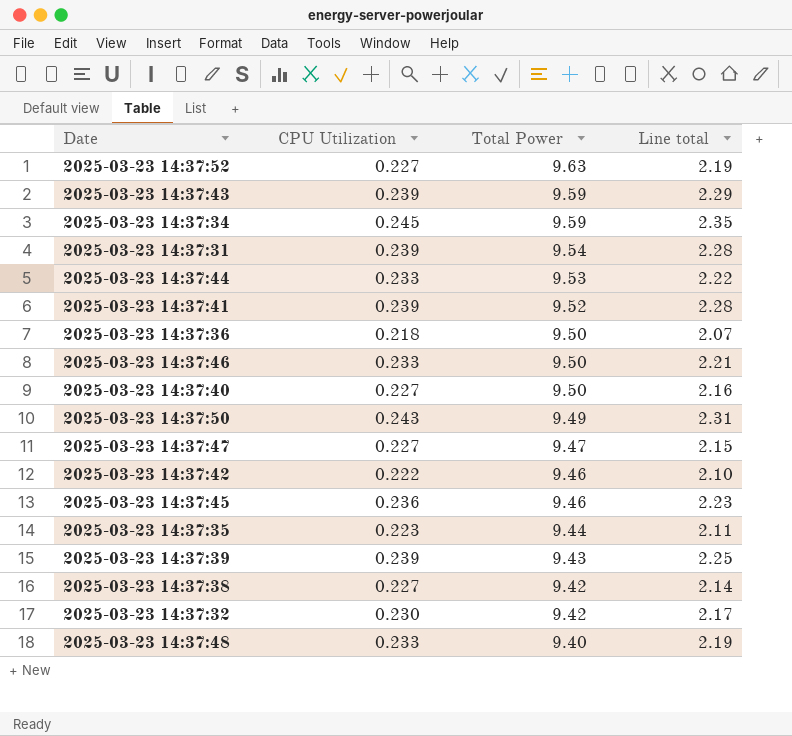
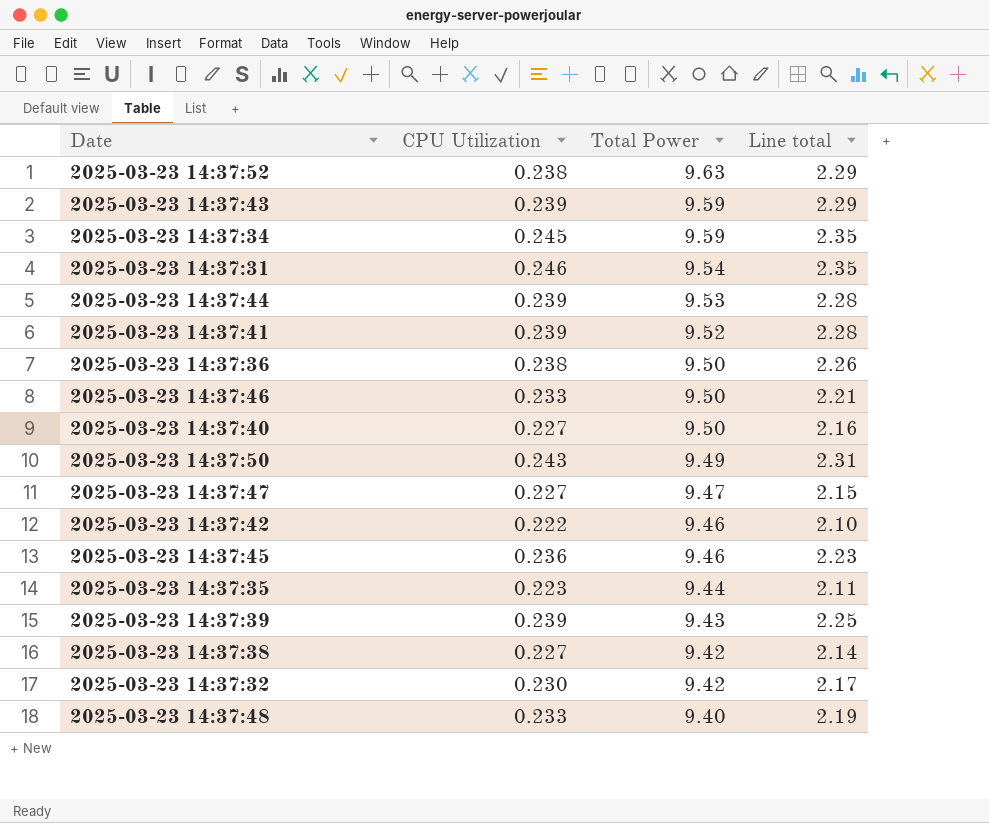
2025-03-23 14:37:52 | CPU Utilization: 0.227 -> 0.238
2025-03-23 14:37:52 | Line total: 2.19 -> 2.29
2025-03-23 14:37:31 | CPU Utilization: 0.239 -> 0.246
2025-03-23 14:37:31 | Line total: 2.28 -> 2.35
2025-03-23 14:37:44 | CPU Utilization: 0.233 -> 0.239
2025-03-23 14:37:44 | Line total: 2.22 -> 2.28
2025-03-23 14:37:36 | CPU Utilization: 0.218 -> 0.238
2025-03-23 14:37:36 | Line total: 2.07 -> 2.26

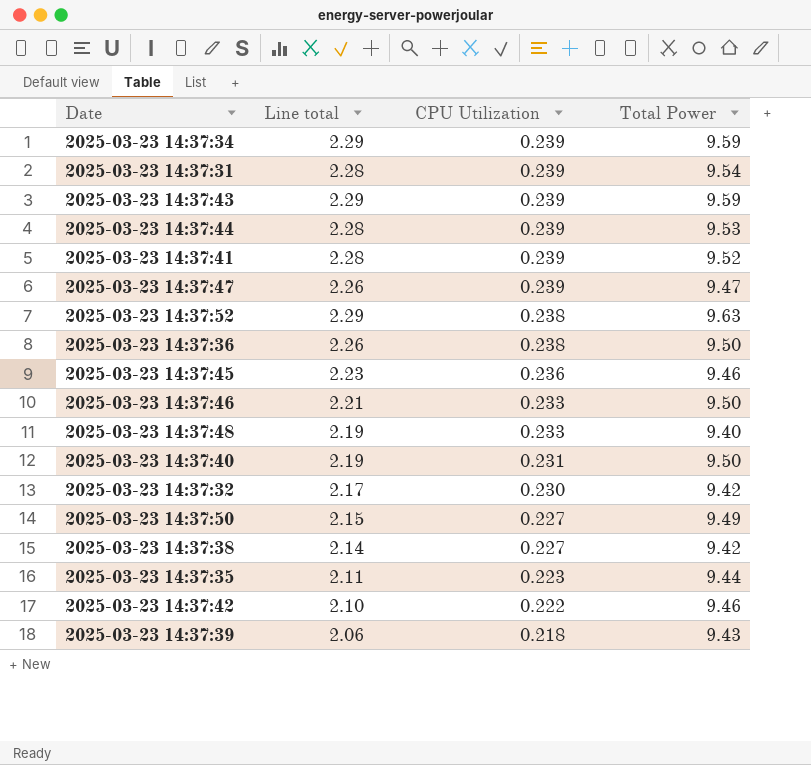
row order: Total Power descending -> CPU Utilization descending
column Line total | position: 4 -> 2
2025-03-23 14:37:34 | Line total: 2.35 -> 2.29
2025-03-23 14:37:34 | CPU Utilization: 0.245 -> 0.239
2025-03-23 14:37:31 | Line total: 2.35 -> 2.28
2025-03-23 14:37:31 | CPU Utilization: 0.246 -> 0.239
2025-03-23 14:37:47 | Line total: 2.15 -> 2.26
2025-03-23 14:37:47 | CPU Utilization: 0.227 -> 0.239
2025-03-23 14:37:40 | Line total: 2.16 -> 2.19
2025-03-23 14:37:40 | CPU Utilization: 0.227 -> 0.231
2025-03-23 14:37:50 | Line total: 2.31 -> 2.15
2025-03-23 14:37:50 | CPU Utilization: 0.243 -> 0.227
2025-03-23 14:37:39 | Line total: 2.25 -> 2.06
2025-03-23 14:37:39 | CPU Utilization: 0.239 -> 0.218

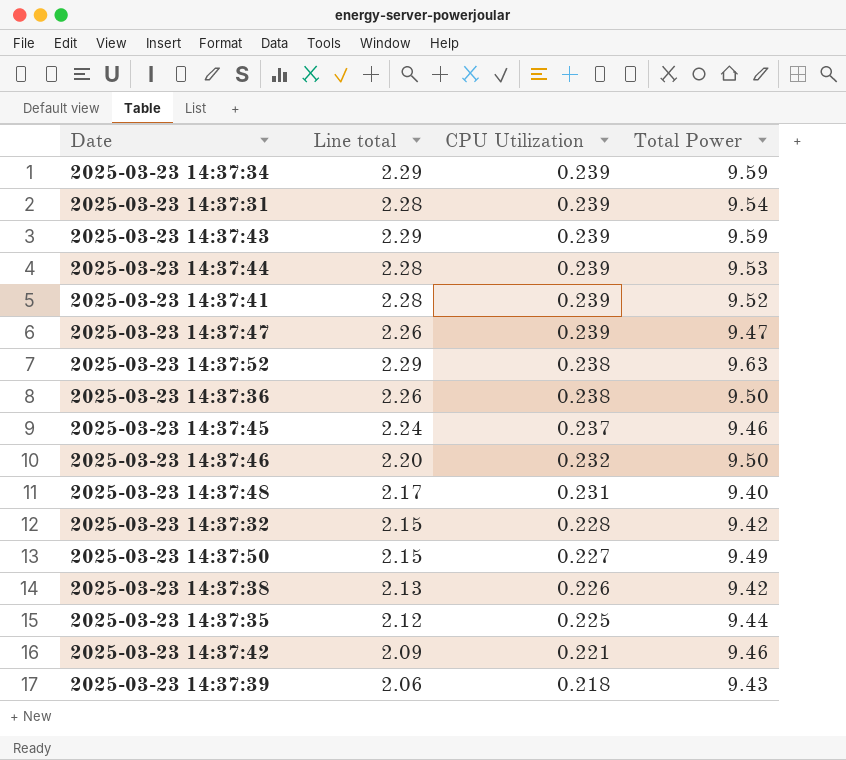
row 2025-03-23 14:37:40: 2.19 | 0.231 | 9.50 -> none
2025-03-23 14:37:45 | Line total: 2.23 -> 2.24
2025-03-23 14:37:45 | CPU Utilization: 0.236 -> 0.237
2025-03-23 14:37:46 | Line total: 2.21 -> 2.20
2025-03-23 14:37:46 | CPU Utilization: 0.233 -> 0.232
2025-03-23 14:37:48 | Line total: 2.19 -> 2.17
2025-03-23 14:37:48 | CPU Utilization: 0.233 -> 0.231
2025-03-23 14:37:32 | Line total: 2.17 -> 2.15
2025-03-23 14:37:32 | CPU Utilization: 0.230 -> 0.228
2025-03-23 14:37:38 | Line total: 2.14 -> 2.13
2025-03-23 14:37:38 | CPU Utilization: 0.227 -> 0.226
2025-03-23 14:37:35 | Line total: 2.11 -> 2.12
2025-03-23 14:37:35 | CPU Utilization: 0.223 -> 0.225
2025-03-23 14:37:42 | Line total: 2.10 -> 2.09
2025-03-23 14:37:42 | CPU Utilization: 0.222 -> 0.221

